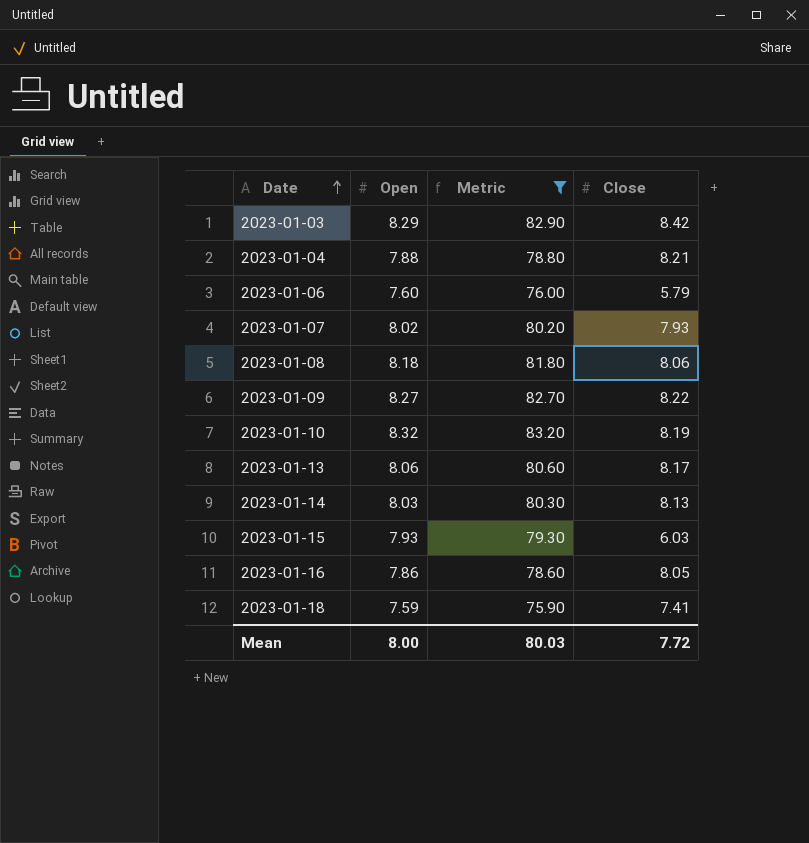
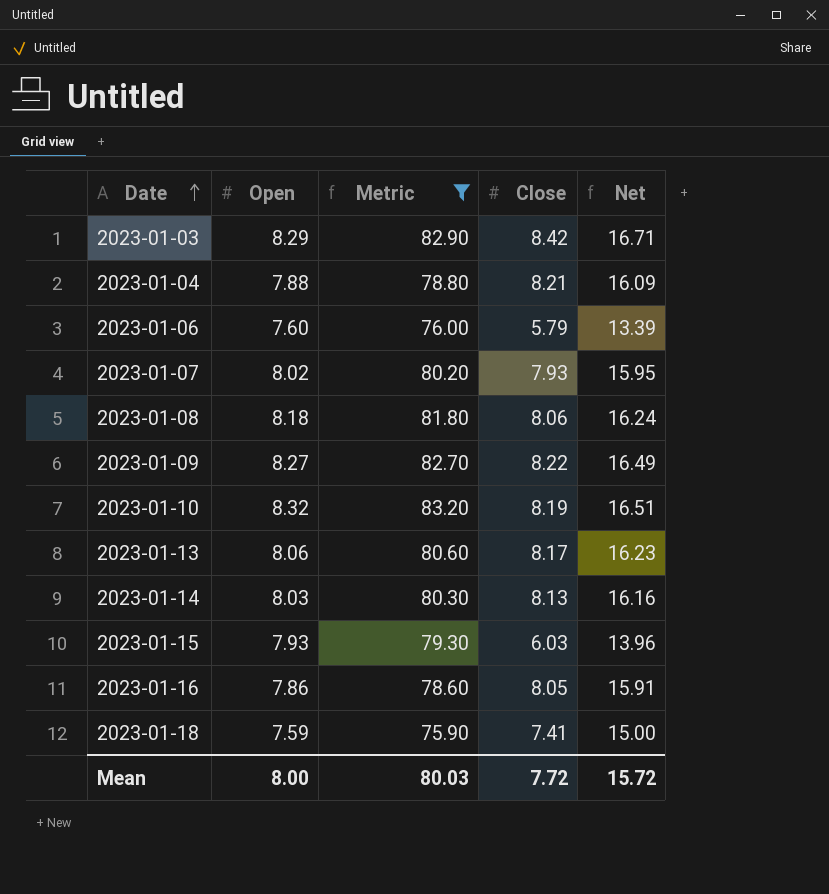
column Net | formula: none -> [Open] + [Close]

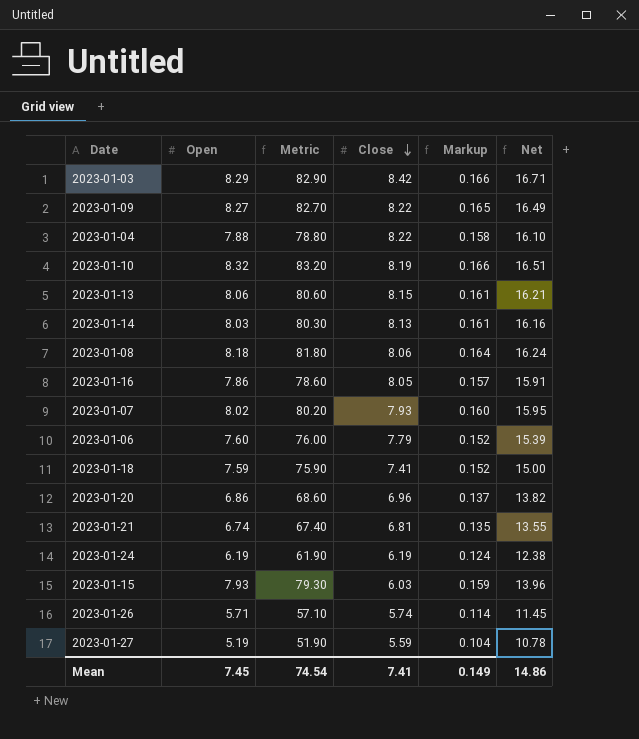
filter: Metric >= 75.90 -> none
row order: Date ascending -> Close descending
column Markup | formula: none -> [Open] * 0.02
2023-01-04 | Close: 8.21 -> 8.22
2023-01-04 | Net: 16.09 -> 16.10
2023-01-13 | Close: 8.17 -> 8.15
2023-01-13 | Net: 16.23 -> 16.21
2023-01-06 | Close: 5.79 -> 7.79
2023-01-06 | Net: 13.39 -> 15.39
Mean | Open: 8.00 -> 7.45
Mean | Metric: 80.03 -> 74.54
Mean | Close: 7.72 -> 7.41
Mean | Net: 15.72 -> 14.86

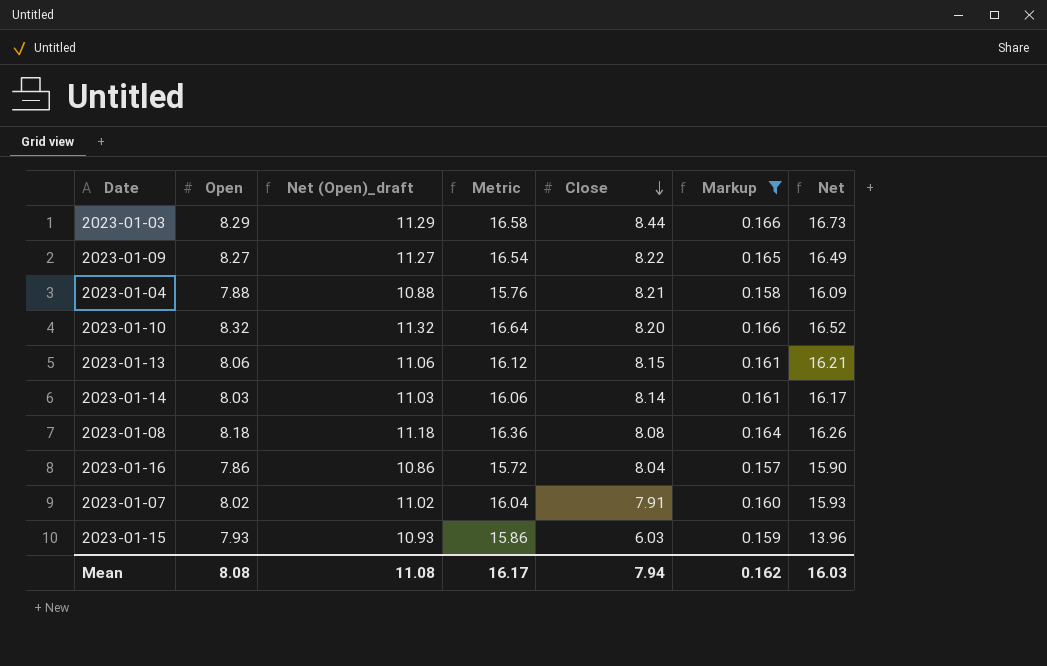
filter: none -> Markup >= 0.157
column Net (Open)_draft | formula: none -> [Open] + 3
column Metric | formula: [Open] * 10 -> [Open] * 2
2023-01-03 | Close: 8.42 -> 8.44
2023-01-03 | Net: 16.71 -> 16.73
2023-01-04 | Close: 8.22 -> 8.21
2023-01-04 | Net: 16.10 -> 16.09
2023-01-10 | Close: 8.19 -> 8.20
2023-01-10 | Net: 16.51 -> 16.52
2023-01-14 | Close: 8.13 -> 8.14
2023-01-14 | Net: 16.16 -> 16.17
2023-01-08 | Close: 8.06 -> 8.08
2023-01-08 | Net: 16.24 -> 16.26
2023-01-16 | Close: 8.05 -> 8.04
2023-01-16 | Net: 15.91 -> 15.90
2023-01-07 | Close: 7.93 -> 7.91
2023-01-07 | Net: 15.95 -> 15.93
Mean | Open: 7.45 -> 8.08
Mean | Metric: 74.54 -> 16.17
Mean | Close: 7.41 -> 7.94
Mean | Markup: 0.149 -> 0.162
Mean | Net: 14.86 -> 16.03

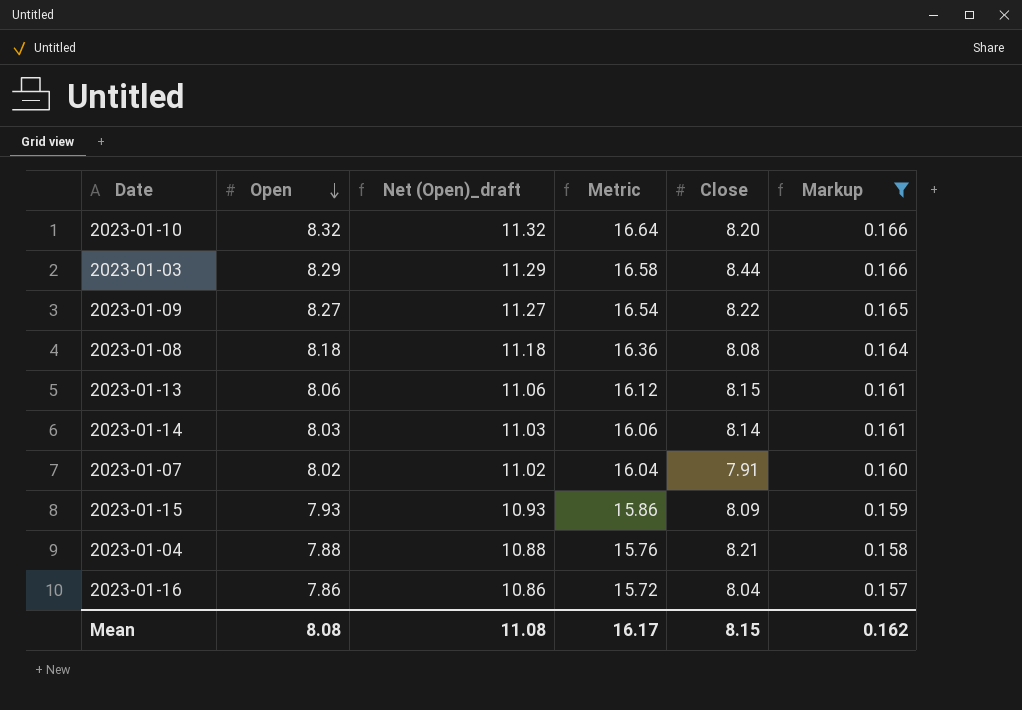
row order: Close descending -> Open descending
column Net | formula: [Open] + [Close] -> none
2023-01-15 | Close: 6.03 -> 8.09
Mean | Close: 7.94 -> 8.15

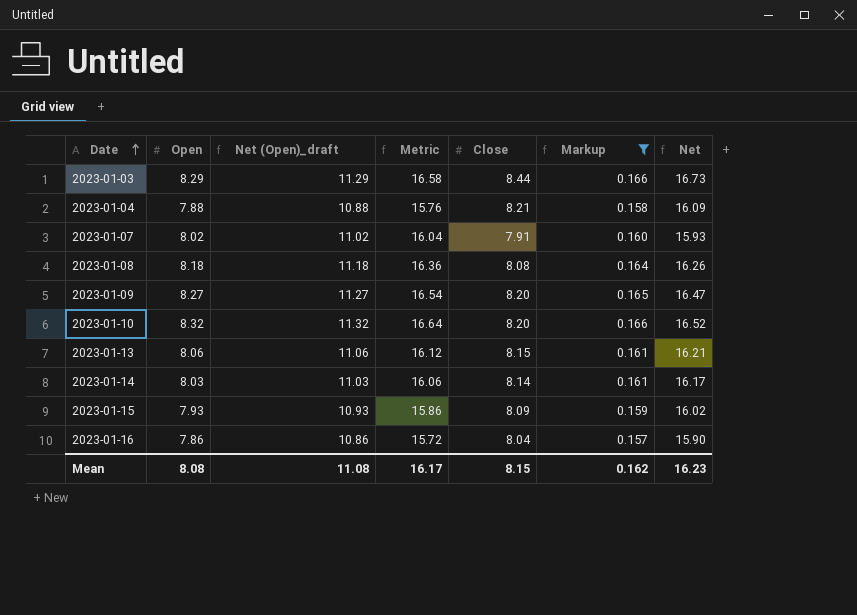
row order: Open descending -> Date ascending
column Net | formula: none -> [Open] + [Close]
2023-01-09 | Close: 8.22 -> 8.20

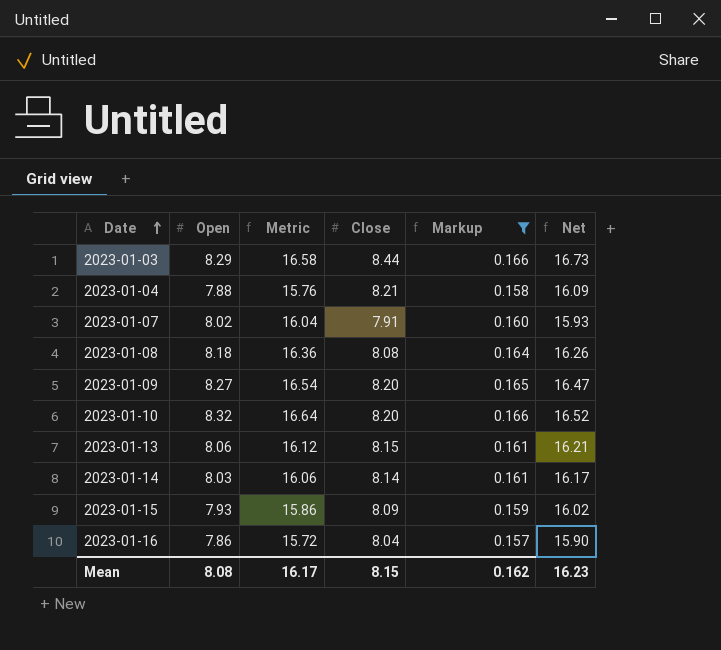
column Net (Open)_draft | formula: [Open] + 3 -> none

